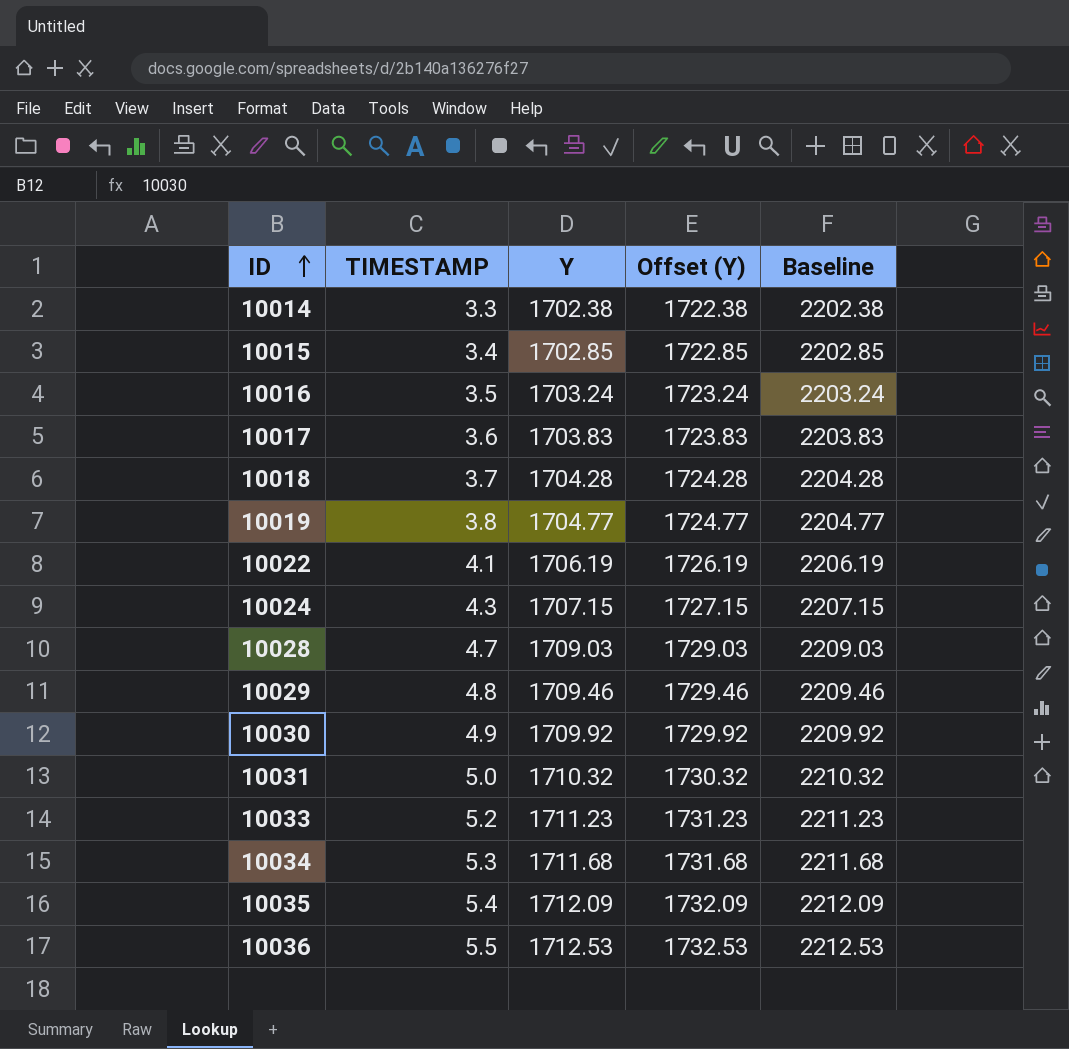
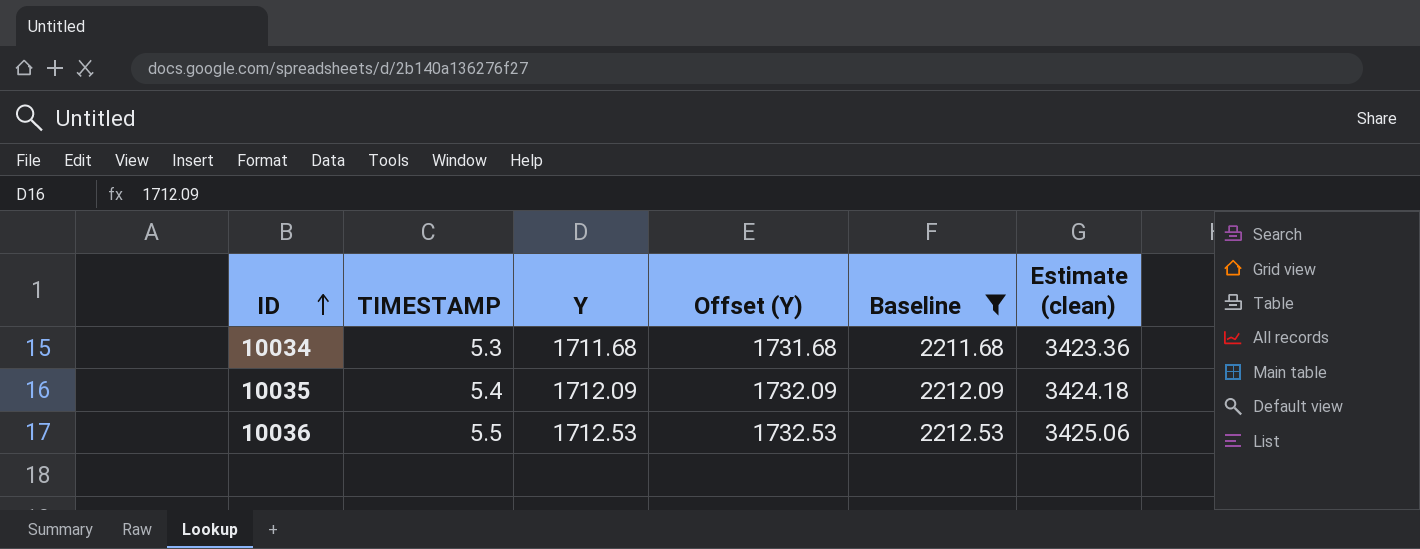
filter: none -> Baseline >= 2211.68
column Estimate (clean) | formula: none -> [Y] * 2

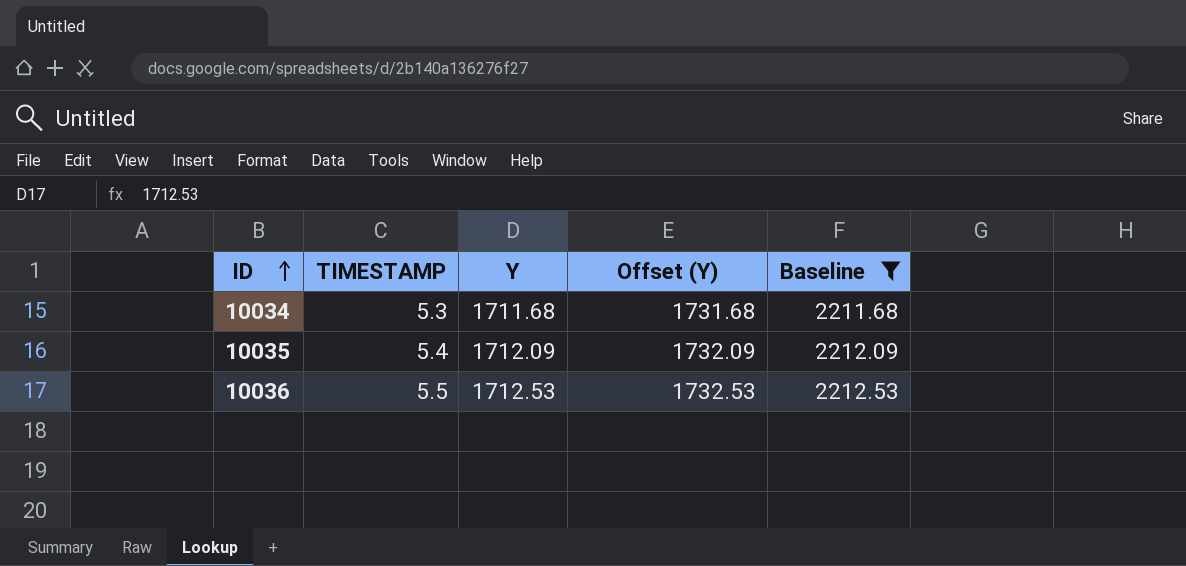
column Estimate (clean) | formula: [Y] * 2 -> none

